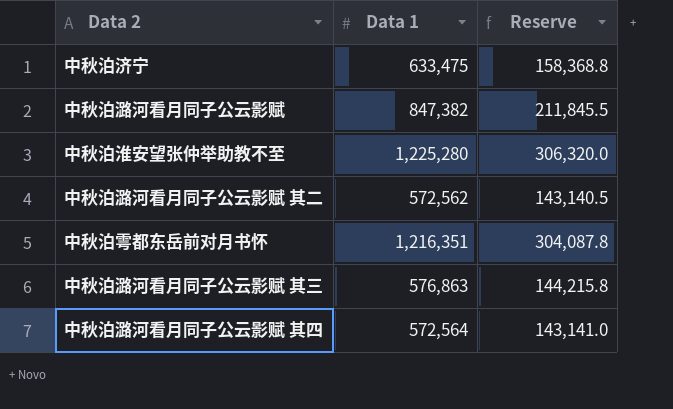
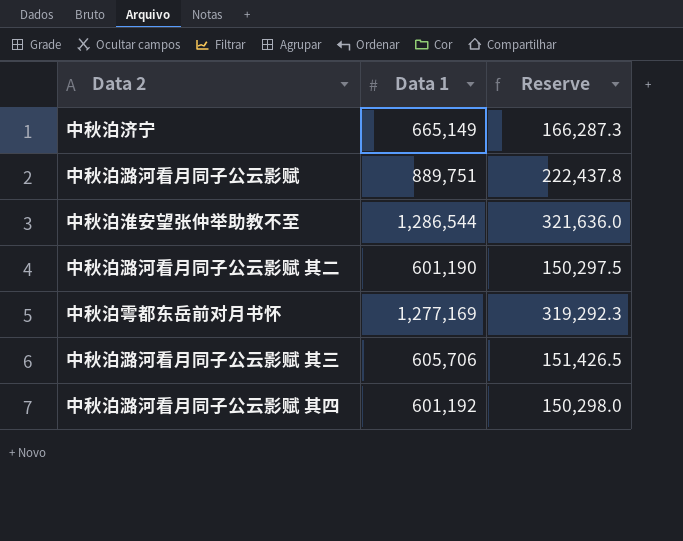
中秋泊济宁 | Data 1: 633,475 -> 665,149
中秋泊济宁 | Reserve: 158,368.8 -> 166,287.3
中秋泊潞河看月同子公云影赋 | Data 1: 847,382 -> 889,751
中秋泊潞河看月同子公云影赋 | Reserve: 211,845.5 -> 222,437.8
中秋泊淮安望张仲举助教不至 | Data 1: 1,225,280 -> 1,286,544
中秋泊淮安望张仲举助教不至 | Reserve: 306,320.0 -> 321,636.0
中秋泊潞河看月同子公云影赋 其二 | Data 1: 572,562 -> 601,190
中秋泊潞河看月同子公云影赋 其二 | Reserve: 143,140.5 -> 150,297.5
中秋泊雩都东岳前对月书怀 | Data 1: 1,216,351 -> 1,277,169
中秋泊雩都东岳前对月书怀 | Reserve: 304,087.8 -> 319,292.3
中秋泊潞河看月同子公云影赋 其三 | Data 1: 576,863 -> 605,706
中秋泊潞河看月同子公云影赋 其三 | Reserve: 144,215.8 -> 151,426.5
中秋泊潞河看月同子公云影赋 其四 | Data 1: 572,564 -> 601,192
中秋泊潞河看月同子公云影赋 其四 | Reserve: 143,141.0 -> 150,298.0

